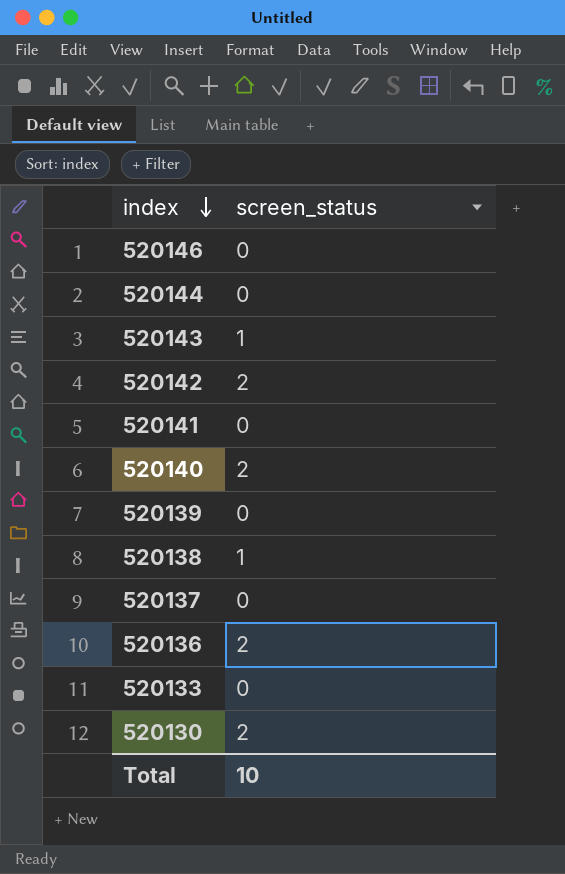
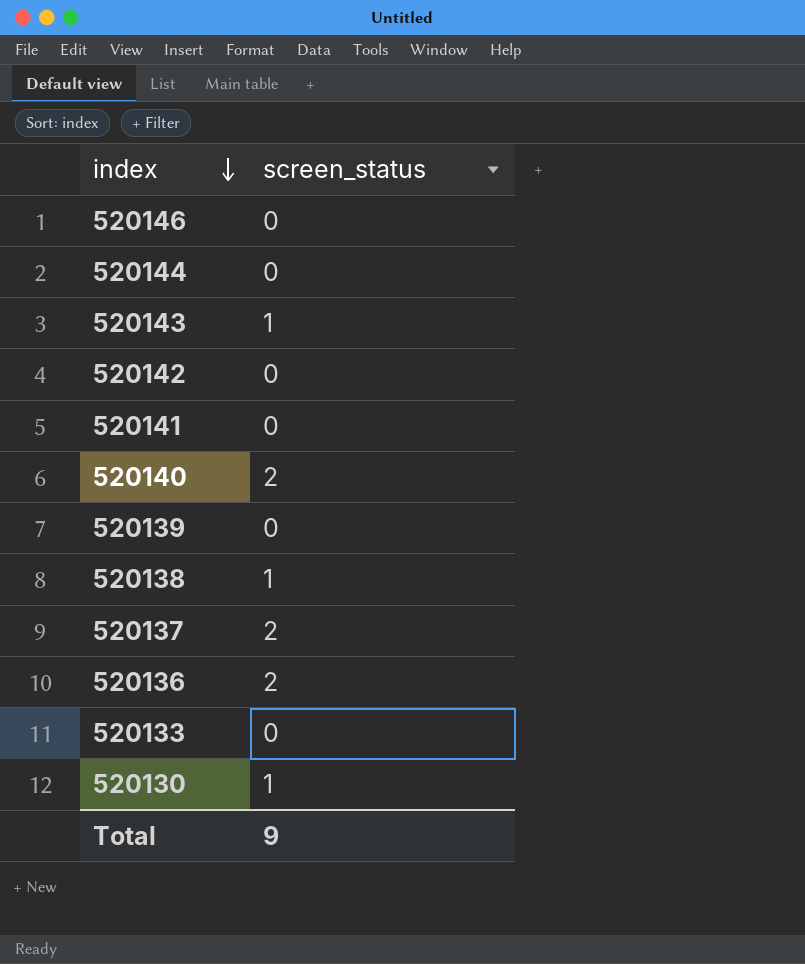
520142 | screen_status: 2 -> 0
520137 | screen_status: 0 -> 2
520130 | screen_status: 2 -> 1
Total | screen_status: 10 -> 9

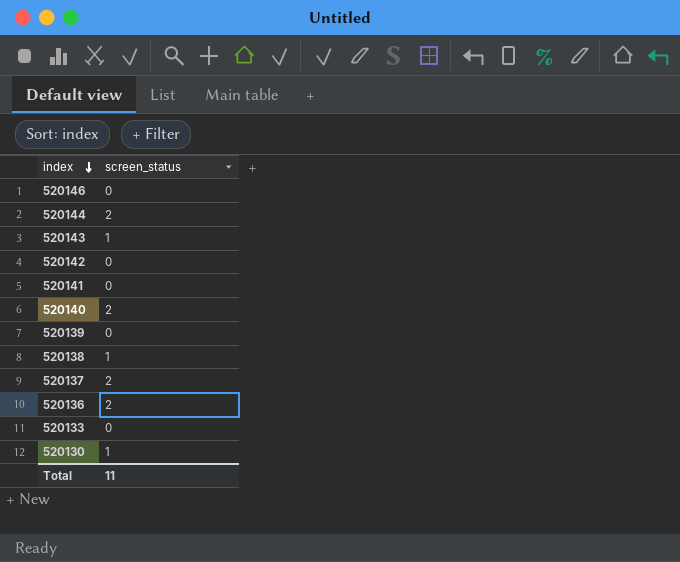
520144 | screen_status: 0 -> 2
Total | screen_status: 9 -> 11

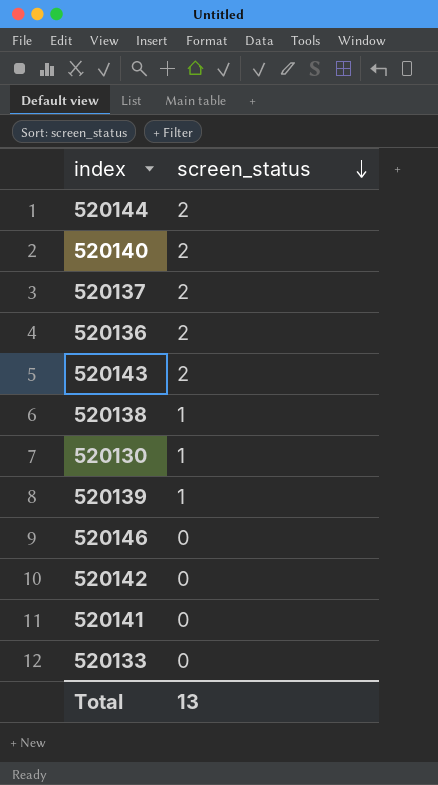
row order: index descending -> screen_status descending
520143 | screen_status: 1 -> 2
520139 | screen_status: 0 -> 1
Total | screen_status: 11 -> 13

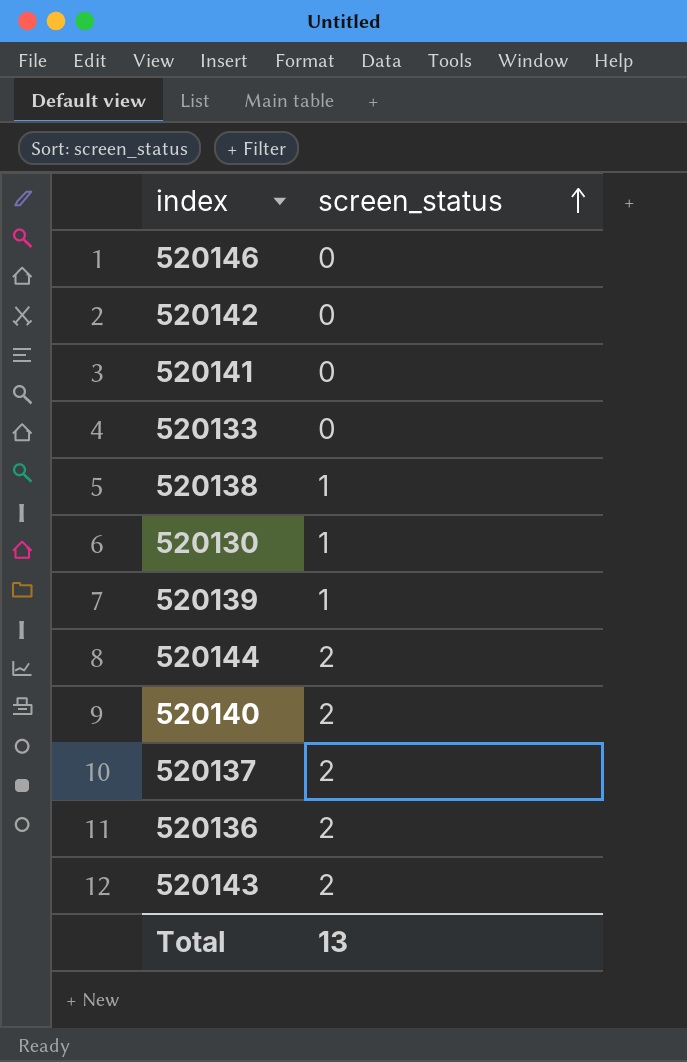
row order: screen_status descending -> screen_status ascending

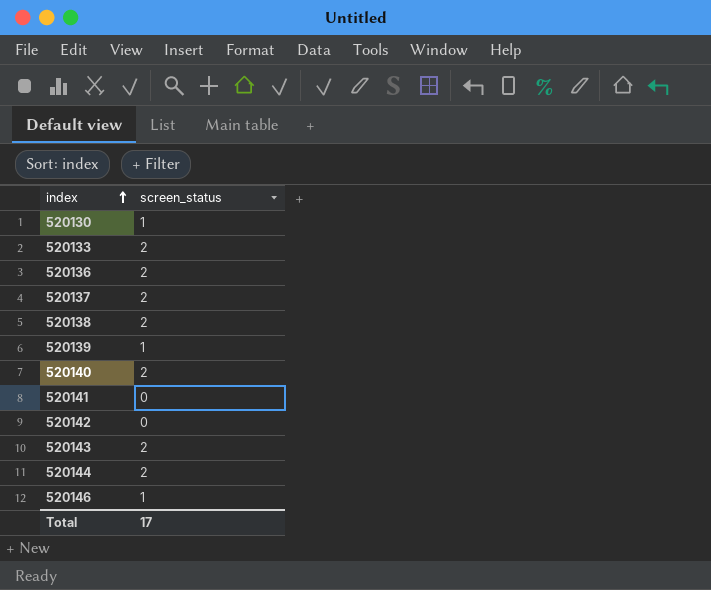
row order: screen_status ascending -> index ascending
520133 | screen_status: 0 -> 2
520138 | screen_status: 1 -> 2
520146 | screen_status: 0 -> 1
Total | screen_status: 13 -> 17

